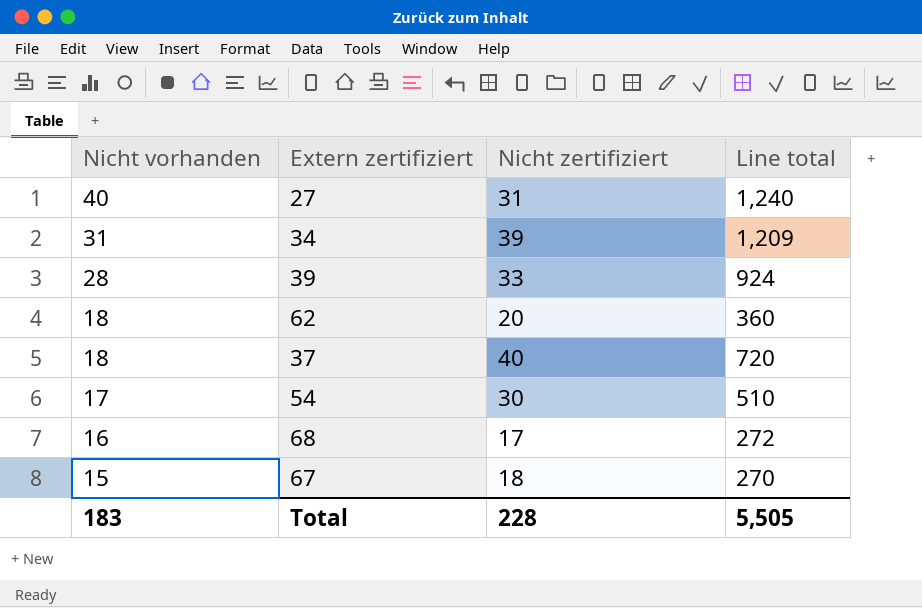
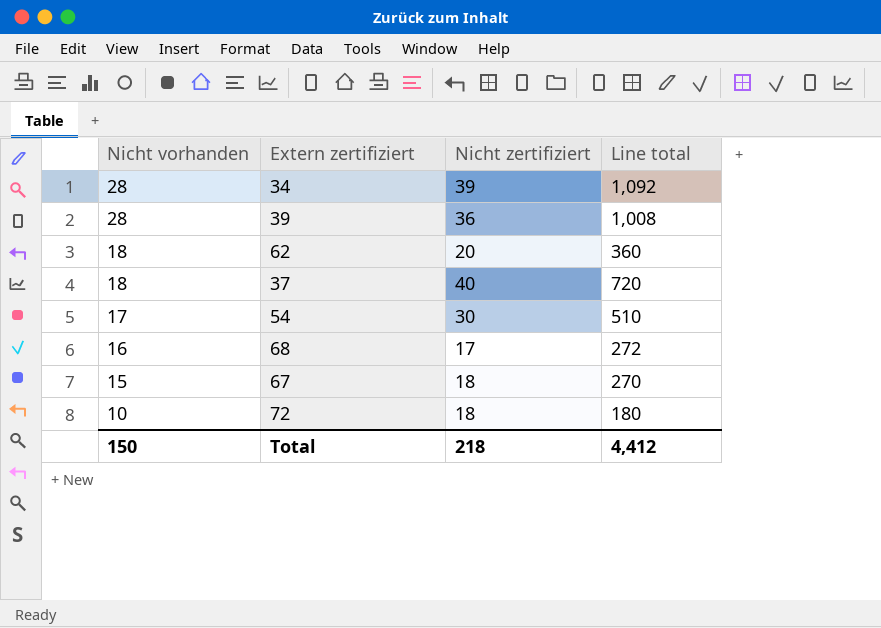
row 27: 40 | 31 | 1,240 -> none
34 | Nicht vorhanden: 31 -> 28
34 | Line total: 1,209 -> 1,092
39 | Nicht zertifiziert: 33 -> 36
39 | Line total: 924 -> 1,008
row 72: none -> 10 | 18 | 180
Total | Nicht vorhanden: 183 -> 150
Total | Nicht zertifiziert: 228 -> 218
Total | Line total: 5,505 -> 4,412

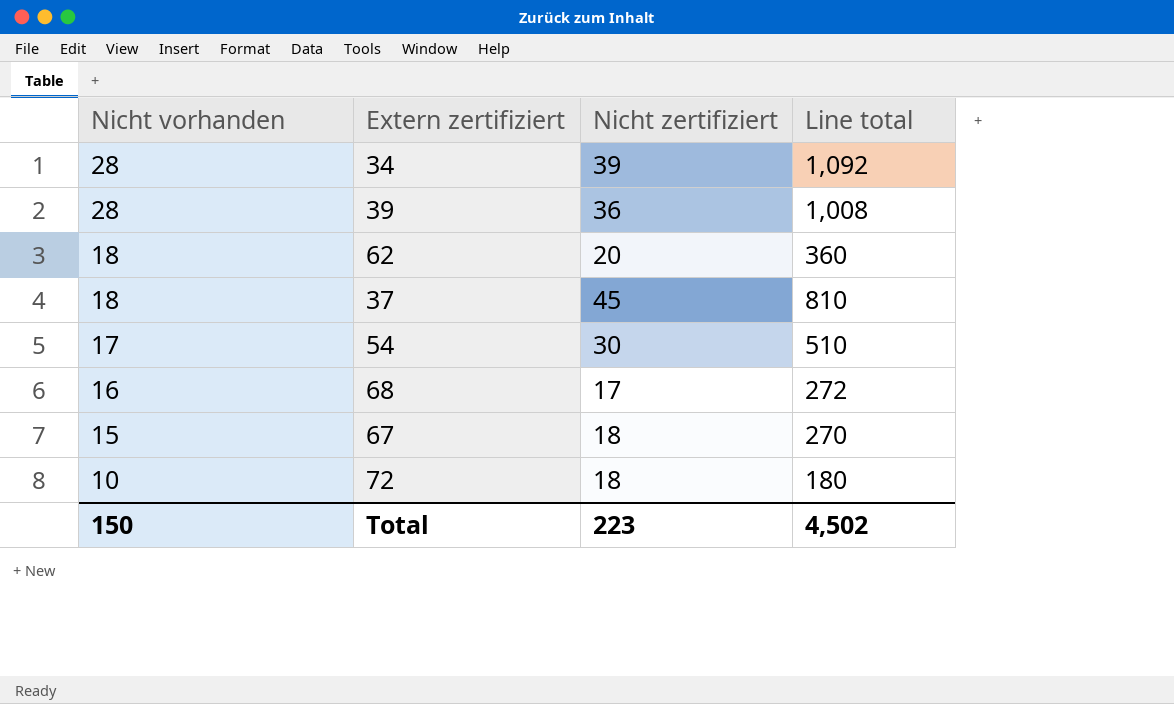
37 | Nicht zertifiziert: 40 -> 45
37 | Line total: 720 -> 810
Total | Nicht zertifiziert: 218 -> 223
Total | Line total: 4,412 -> 4,502

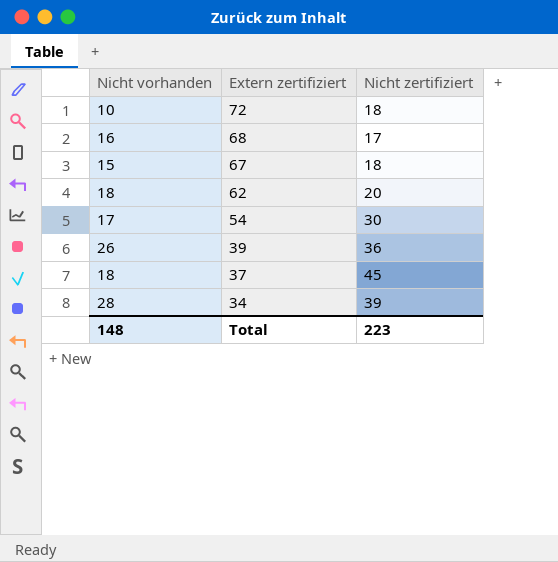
row order: Nicht vorhanden descending -> Extern zertifiziert descending
column Line total | formula: [Nicht vorhanden] * [Nicht zertifiziert] -> none
39 | Nicht vorhanden: 28 -> 26
Total | Nicht vorhanden: 150 -> 148

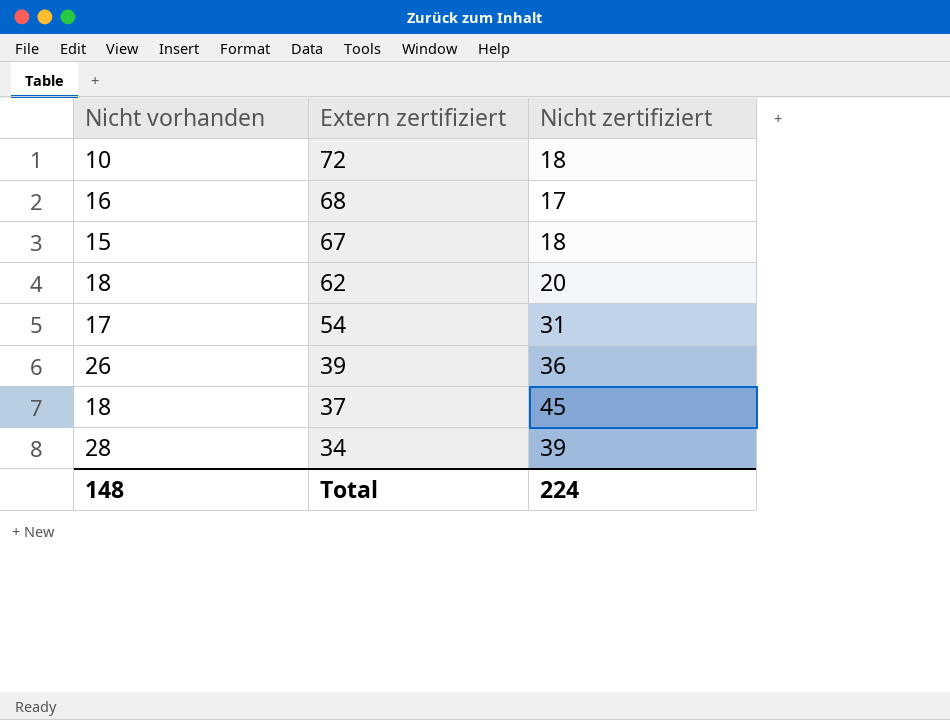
54 | Nicht zertifiziert: 30 -> 31
Total | Nicht zertifiziert: 223 -> 224

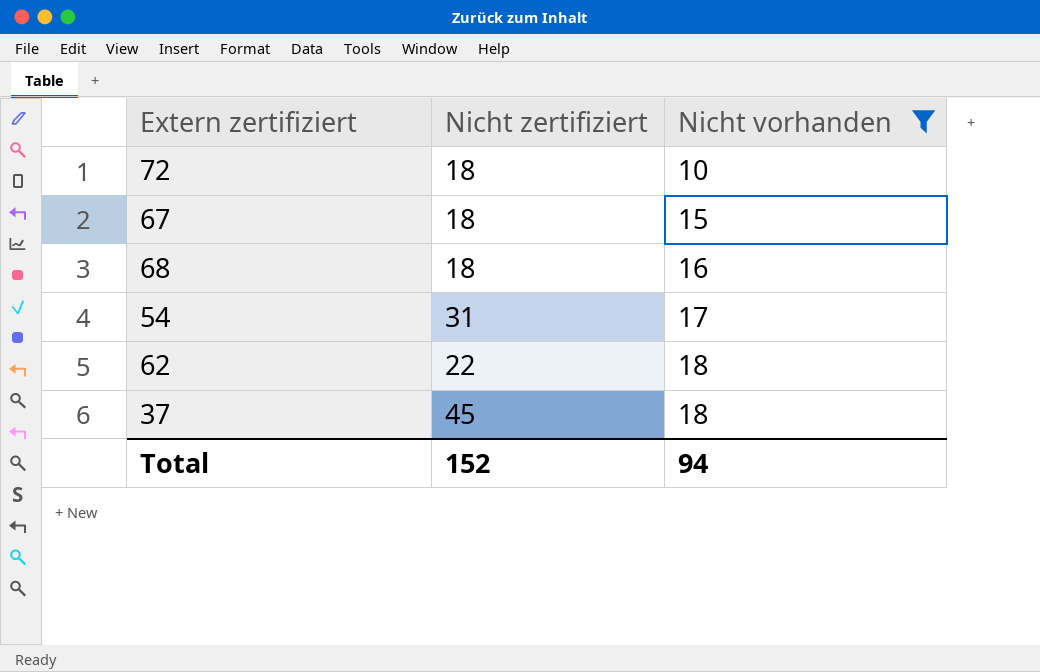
filter: none -> Nicht vorhanden <= 18
row order: Extern zertifiziert descending -> Nicht vorhanden ascending
column Nicht vorhanden | position: 1 -> 3
68 | Nicht zertifiziert: 17 -> 18
62 | Nicht zertifiziert: 20 -> 22
Total | Nicht zertifiziert: 224 -> 152
Total | Nicht vorhanden: 148 -> 94

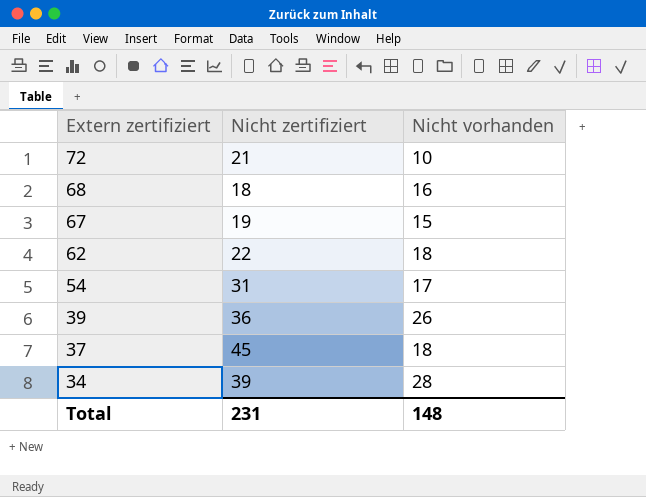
filter: Nicht vorhanden <= 18 -> none
row order: Nicht vorhanden ascending -> Extern zertifiziert descending
72 | Nicht zertifiziert: 18 -> 21
67 | Nicht zertifiziert: 18 -> 19
Total | Nicht zertifiziert: 152 -> 231
Total | Nicht vorhanden: 94 -> 148

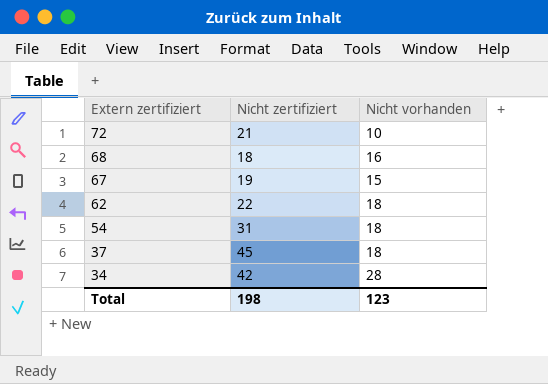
row 39: 36 | 26 -> none
54 | Nicht vorhanden: 17 -> 18
34 | Nicht zertifiziert: 39 -> 42
Total | Nicht zertifiziert: 231 -> 198
Total | Nicht vorhanden: 148 -> 123

